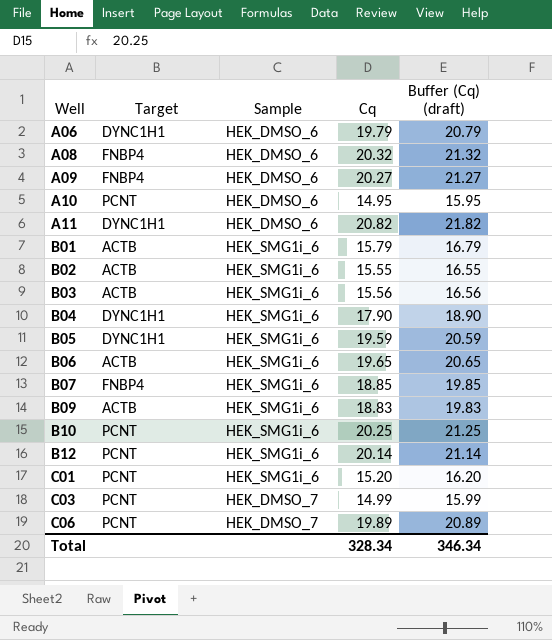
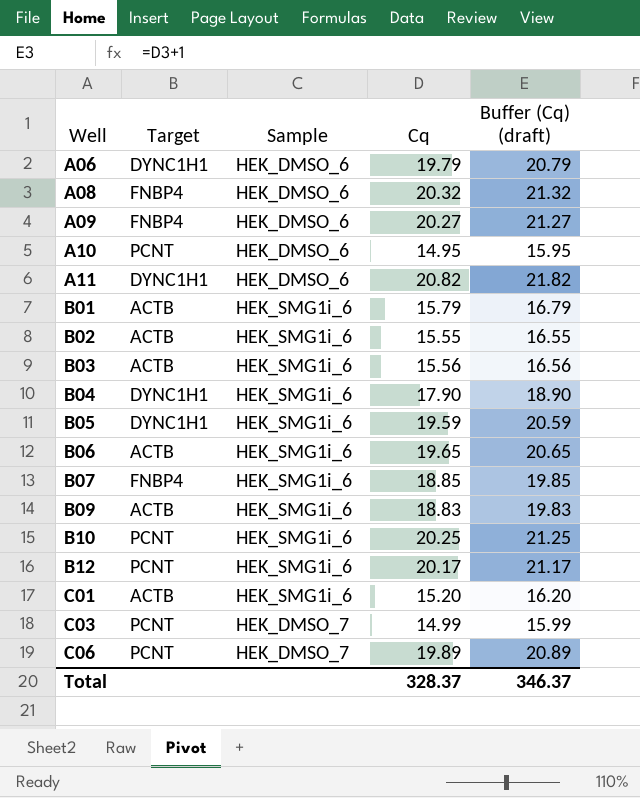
B12 | Cq: 20.14 -> 20.17
B12 | Buffer (Cq) (draft): 21.14 -> 21.17
C01 | Target: PCNT -> ACTB
Total | Cq: 328.34 -> 328.37
Total | Buffer (Cq) (draft): 346.34 -> 346.37

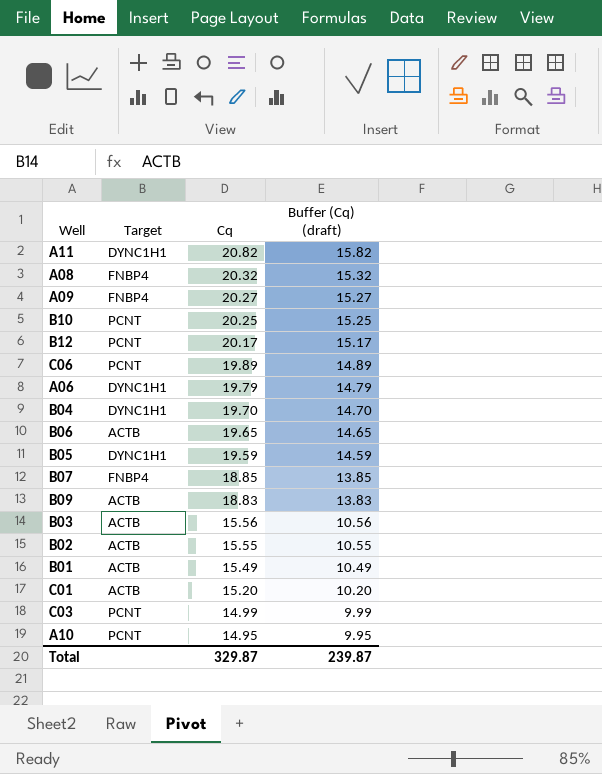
row order: Well ascending -> Cq descending
column Sample | position: 3 -> none
column Buffer (Cq) (draft) | formula: [Cq] + 1 -> [Cq] - 5
B04 | Cq: 17.90 -> 19.70
B01 | Cq: 15.79 -> 15.49
Total | Cq: 328.37 -> 329.87
Total | Buffer (Cq) (draft): 346.37 -> 239.87

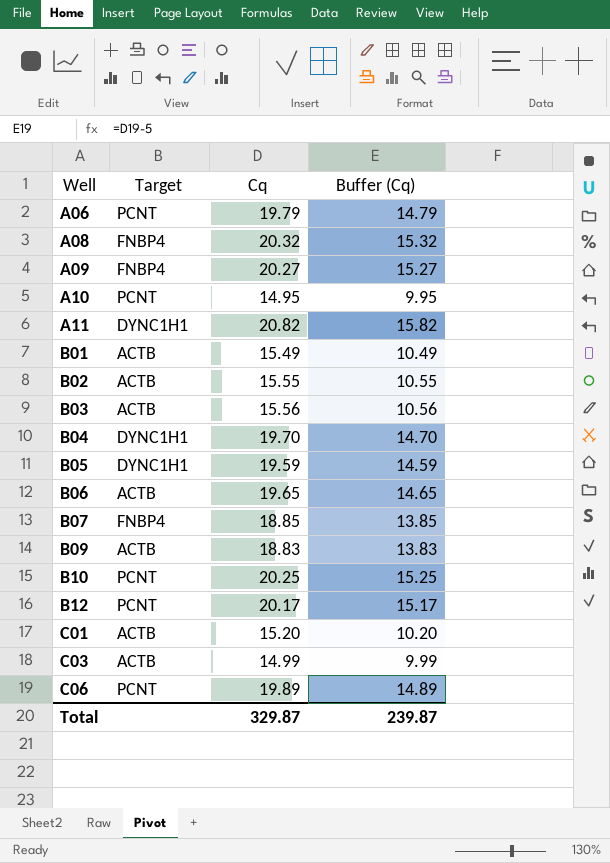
row order: Cq descending -> Well ascending
column name: Buffer (Cq) (draft) -> Buffer (Cq)
A06 | Target: DYNC1H1 -> PCNT
C03 | Target: PCNT -> ACTB

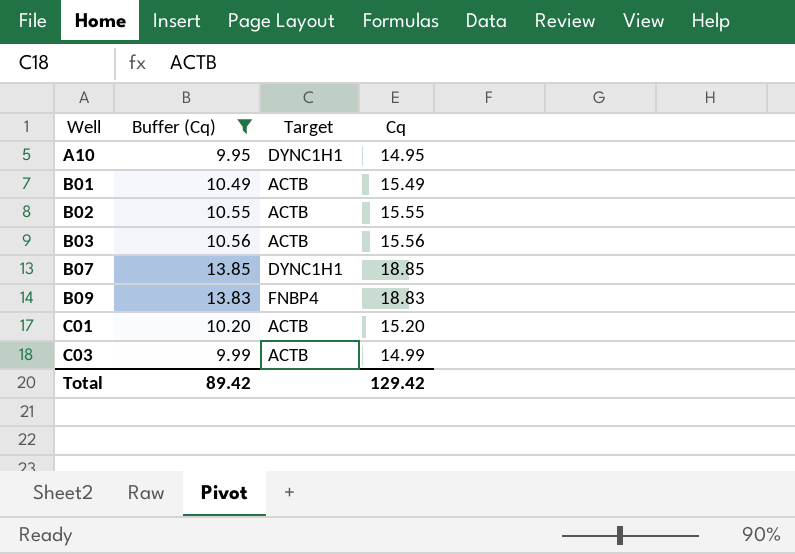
filter: none -> Buffer (Cq) <= 13.85
column Buffer (Cq) | position: 4 -> 2
A10 | Target: PCNT -> DYNC1H1
B07 | Target: FNBP4 -> DYNC1H1
B09 | Target: ACTB -> FNBP4
Total | Buffer (Cq): 239.87 -> 89.42
Total | Cq: 329.87 -> 129.42

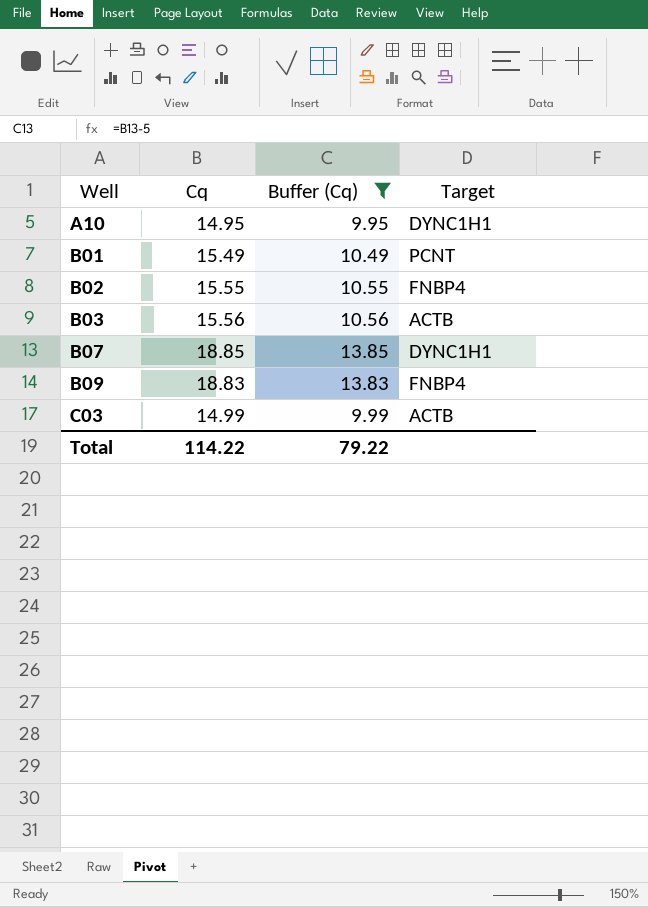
column Cq | position: 4 -> 2
row C01: 10.20 | ACTB | 15.20 -> none
B01 | Target: ACTB -> PCNT
B02 | Target: ACTB -> FNBP4
Total | Cq: 129.42 -> 114.22
Total | Buffer (Cq): 89.42 -> 79.22

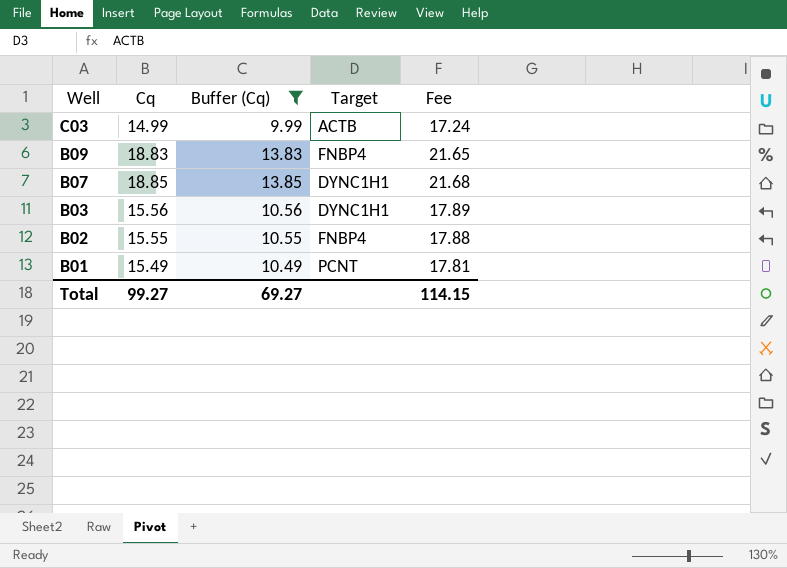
row order: Well ascending -> Well descending
column Fee | formula: none -> [Cq] * 1.15
row A10: 14.95 | 9.95 | DYNC1H1 -> none
B03 | Target: ACTB -> DYNC1H1
Total | Cq: 114.22 -> 99.27
Total | Buffer (Cq): 79.22 -> 69.27

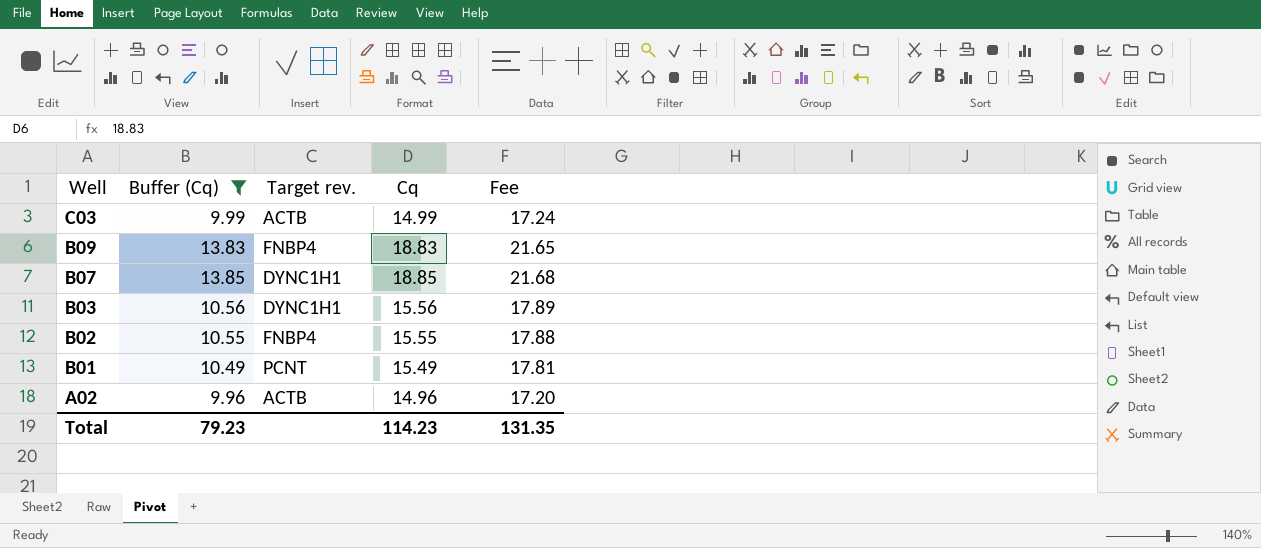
column name: Target -> Target rev.
column Cq | position: 2 -> 4
row A02: none -> 9.96 | ACTB | 14.96 | 17.20
Total | Buffer (Cq): 69.27 -> 79.23
Total | Cq: 99.27 -> 114.23
Total | Fee: 114.15 -> 131.35

